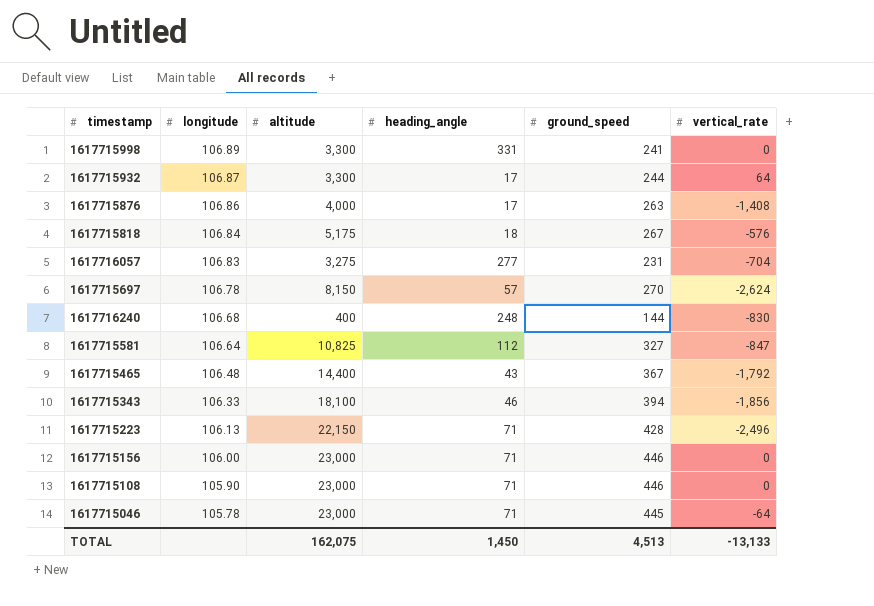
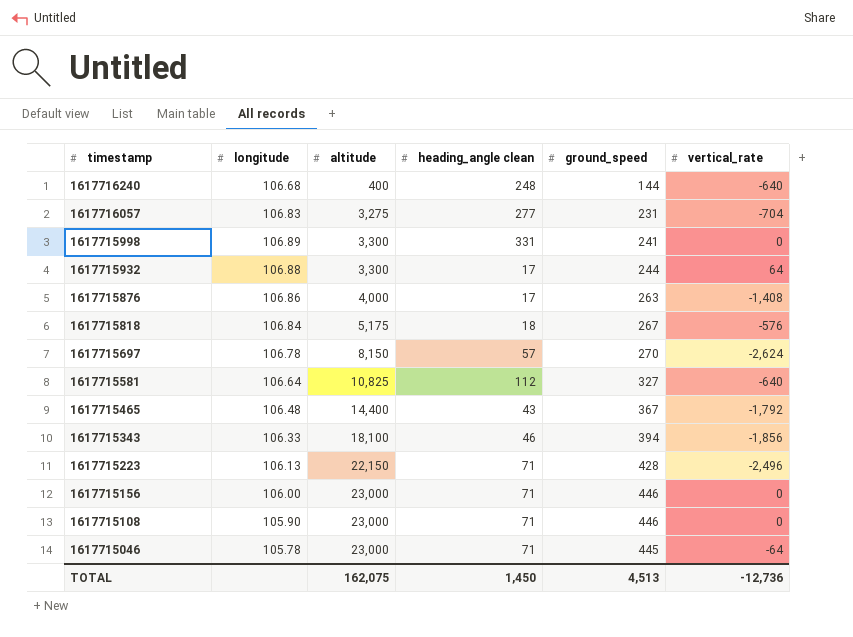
row order: longitude descending -> timestamp descending
column name: heading_angle -> heading_angle clean
1617716240 | vertical_rate: -830 -> -640
1617715932 | longitude: 106.87 -> 106.88
1617715581 | vertical_rate: -847 -> -640
TOTAL | vertical_rate: -13,133 -> -12,736

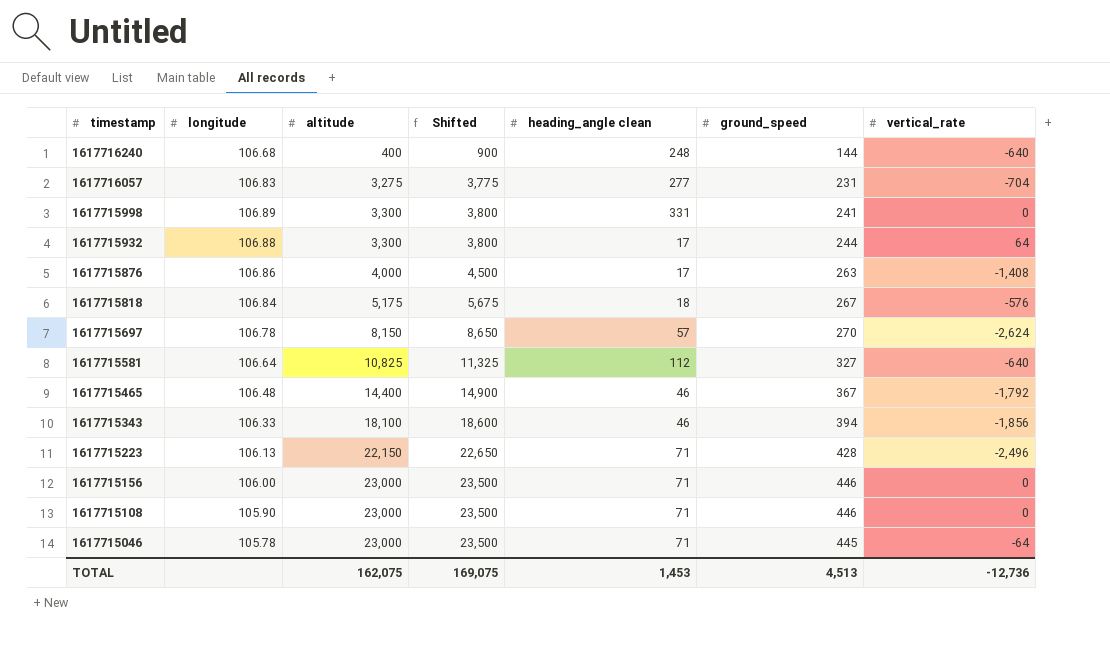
column Shifted | formula: none -> [altitude] + 500
1617715465 | heading_angle clean: 43 -> 46
TOTAL | heading_angle clean: 1,450 -> 1,453

